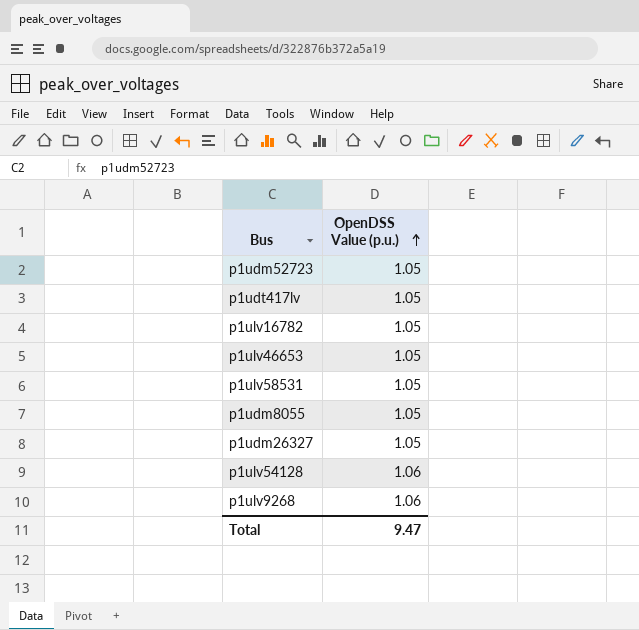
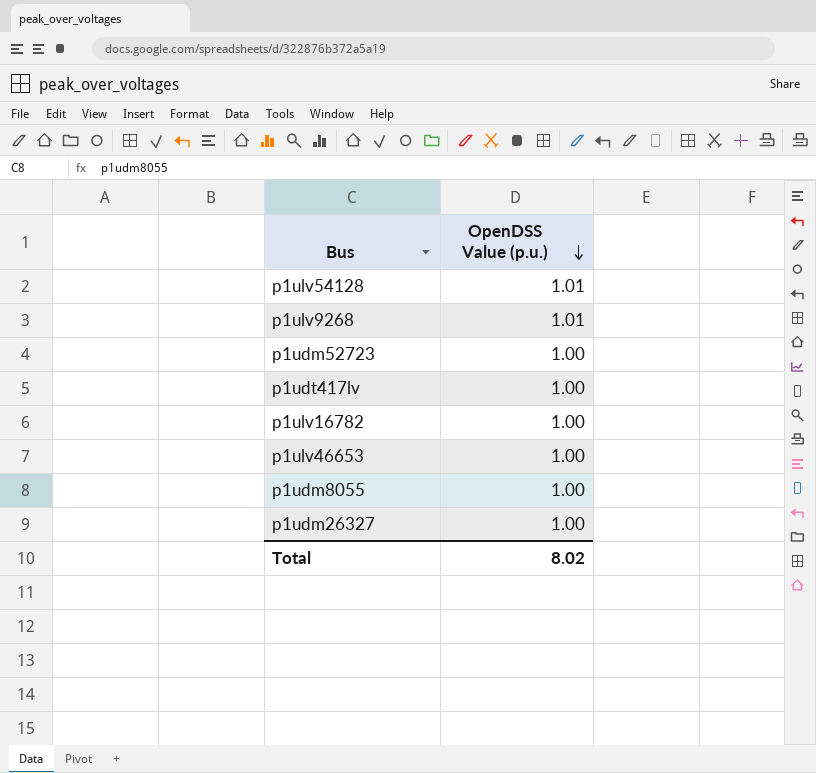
row order: OpenDSS Value (p.u.) ascending -> OpenDSS Value (p.u.) descending
row p1ulv58531: 1.05 -> none
p1ulv54128 | OpenDSS Value (p.u.): 1.06 -> 1.01
p1ulv9268 | OpenDSS Value (p.u.): 1.06 -> 1.01
p1udm52723 | OpenDSS Value (p.u.): 1.05 -> 1.00
p1udt417lv | OpenDSS Value (p.u.): 1.05 -> 1.00
p1ulv16782 | OpenDSS Value (p.u.): 1.05 -> 1.00
p1ulv46653 | OpenDSS Value (p.u.): 1.05 -> 1.00
p1udm8055 | OpenDSS Value (p.u.): 1.05 -> 1.00
p1udm26327 | OpenDSS Value (p.u.): 1.05 -> 1.00
Total | OpenDSS Value (p.u.): 9.47 -> 8.02

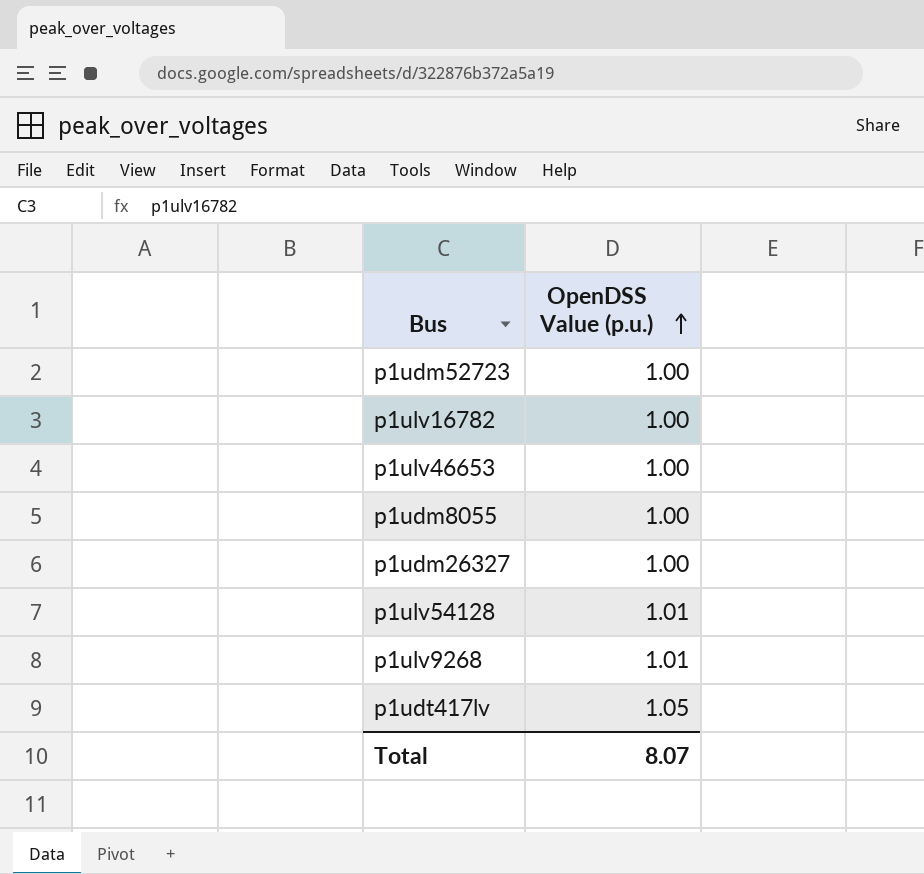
row order: OpenDSS Value (p.u.) descending -> OpenDSS Value (p.u.) ascending
p1udt417lv | OpenDSS Value (p.u.): 1.00 -> 1.05
Total | OpenDSS Value (p.u.): 8.02 -> 8.07

